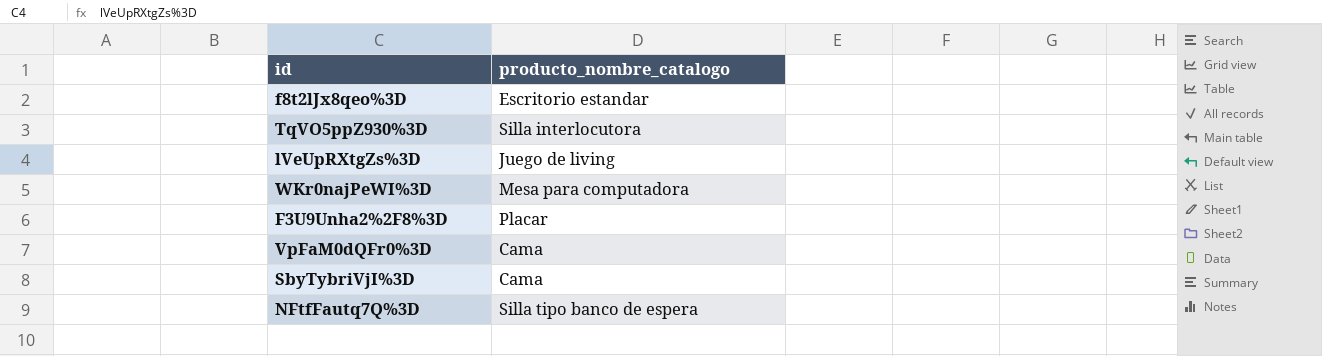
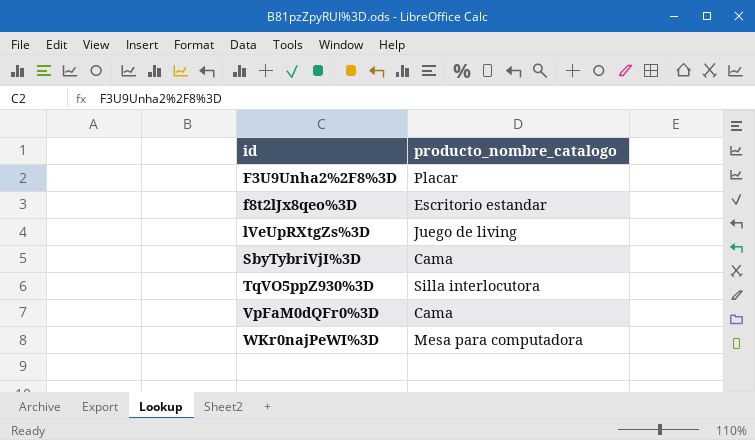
row order: none -> id ascending
row NFtfFautq7Q%3D: Silla tipo banco de espera -> none

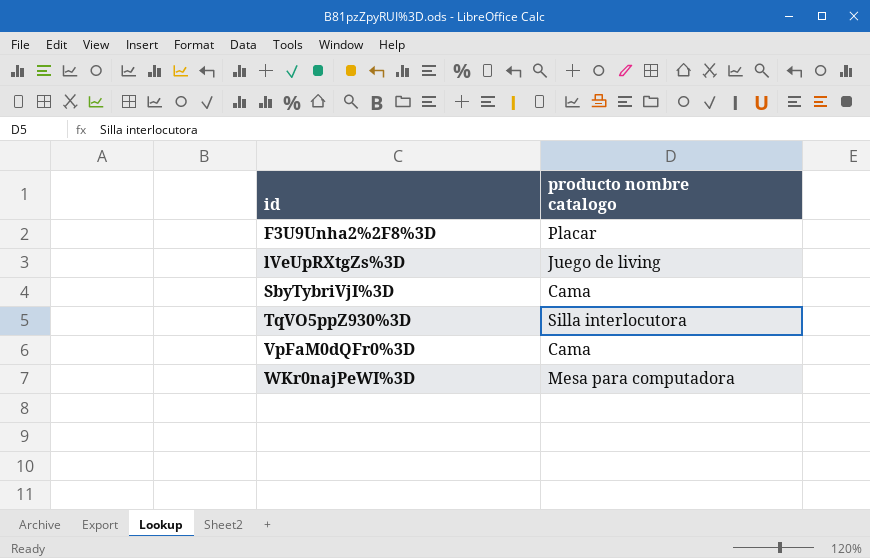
column name: producto_nombre_catalogo -> producto nombre catalogo
row f8t2lJx8qeo%3D: Escritorio estandar -> none

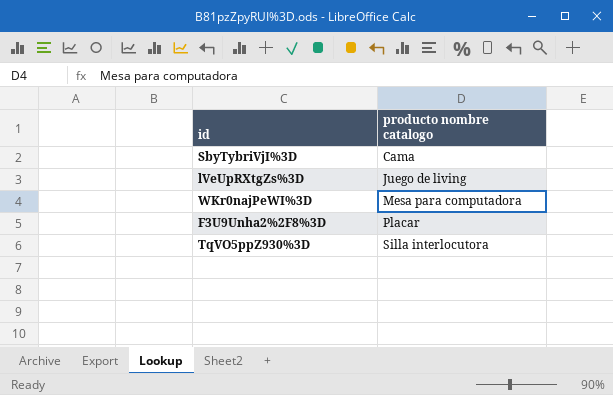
row order: id ascending -> producto nombre catalogo ascending
row VpFaM0dQFr0%3D: Cama -> none

